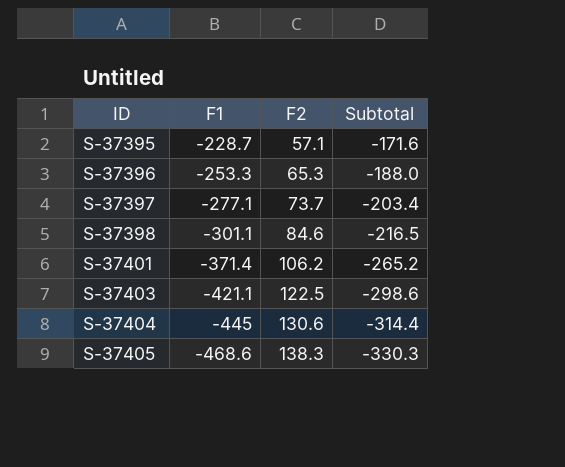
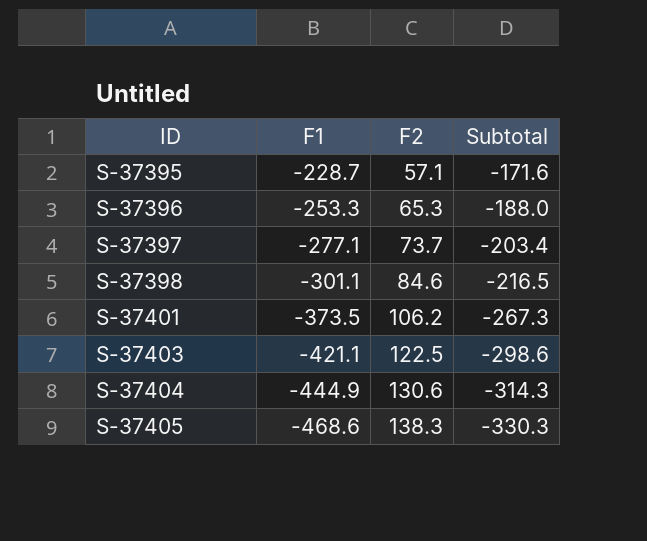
S-37401 | F1: -371.4 -> -373.5
S-37401 | Subtotal: -265.2 -> -267.3
S-37404 | F1: -445 -> -444.9
S-37404 | Subtotal: -314.4 -> -314.3

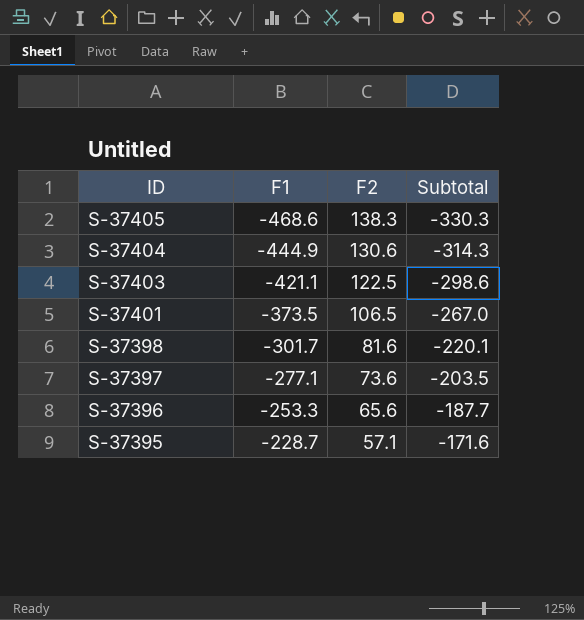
row order: ID ascending -> ID descending
S-37401 | F2: 106.2 -> 106.5
S-37401 | Subtotal: -267.3 -> -267.0
S-37398 | F1: -301.1 -> -301.7
S-37398 | F2: 84.6 -> 81.6
S-37398 | Subtotal: -216.5 -> -220.1
S-37397 | F2: 73.7 -> 73.6
S-37397 | Subtotal: -203.4 -> -203.5
S-37396 | F2: 65.3 -> 65.6
S-37396 | Subtotal: -188.0 -> -187.7

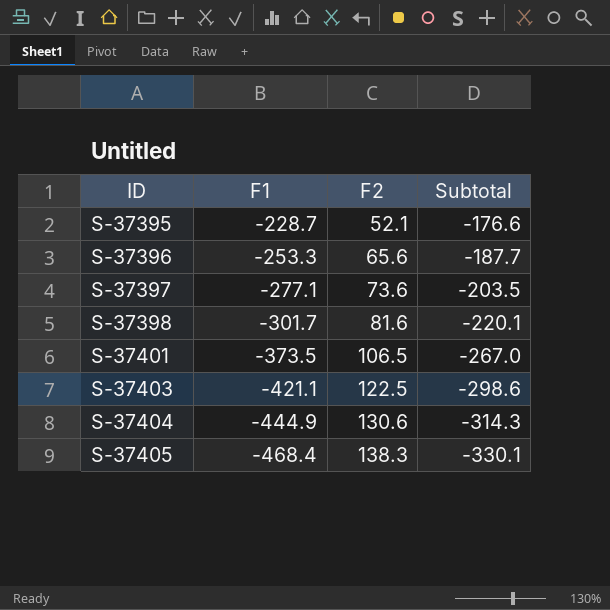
row order: ID descending -> ID ascending
S-37395 | F2: 57.1 -> 52.1
S-37395 | Subtotal: -171.6 -> -176.6
S-37405 | F1: -468.6 -> -468.4
S-37405 | Subtotal: -330.3 -> -330.1

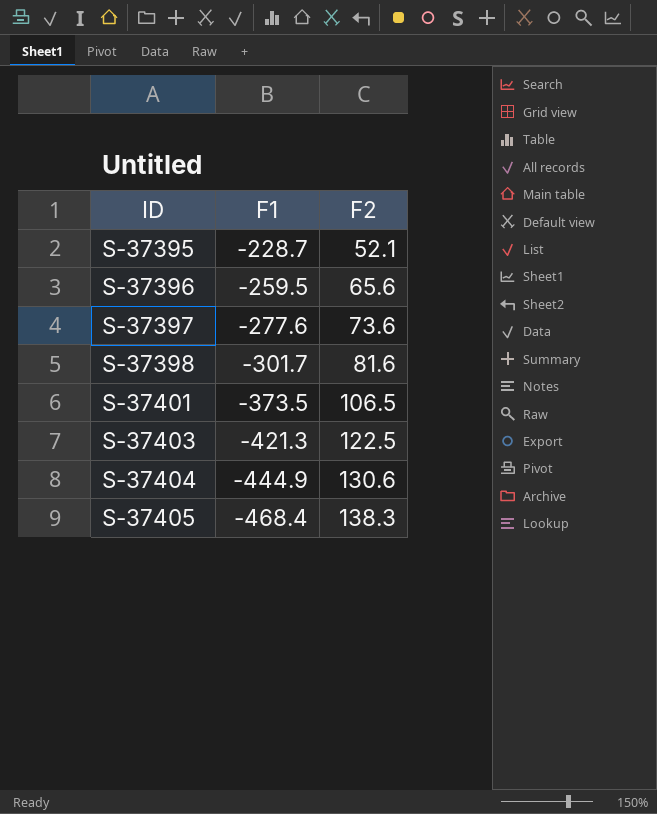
column Subtotal | formula: [F1] + [F2] -> none
S-37396 | F1: -253.3 -> -259.5
S-37397 | F1: -277.1 -> -277.6
S-37403 | F1: -421.1 -> -421.3

